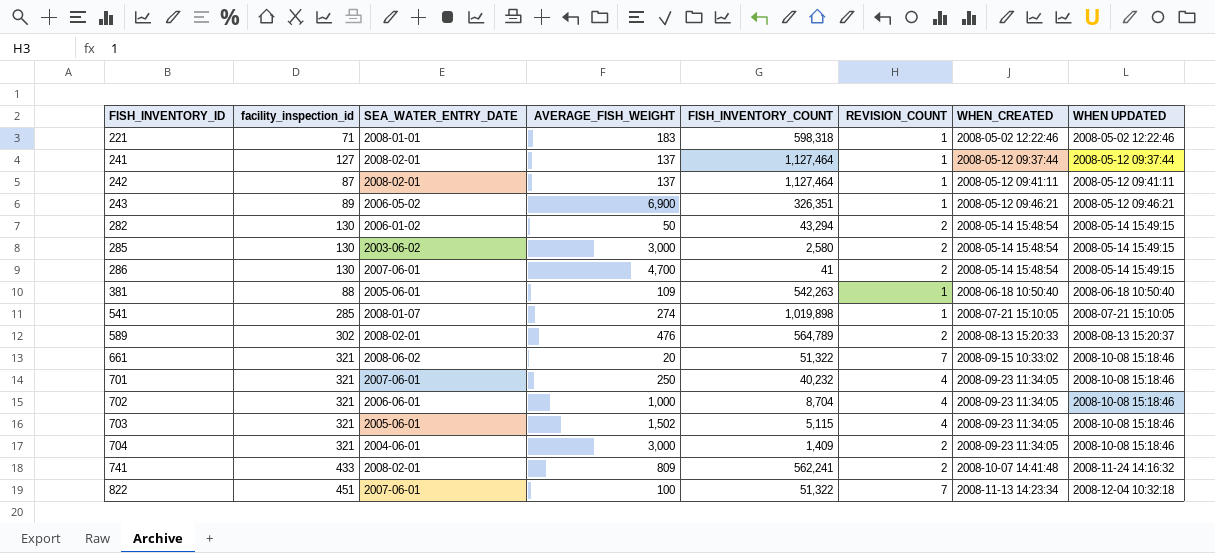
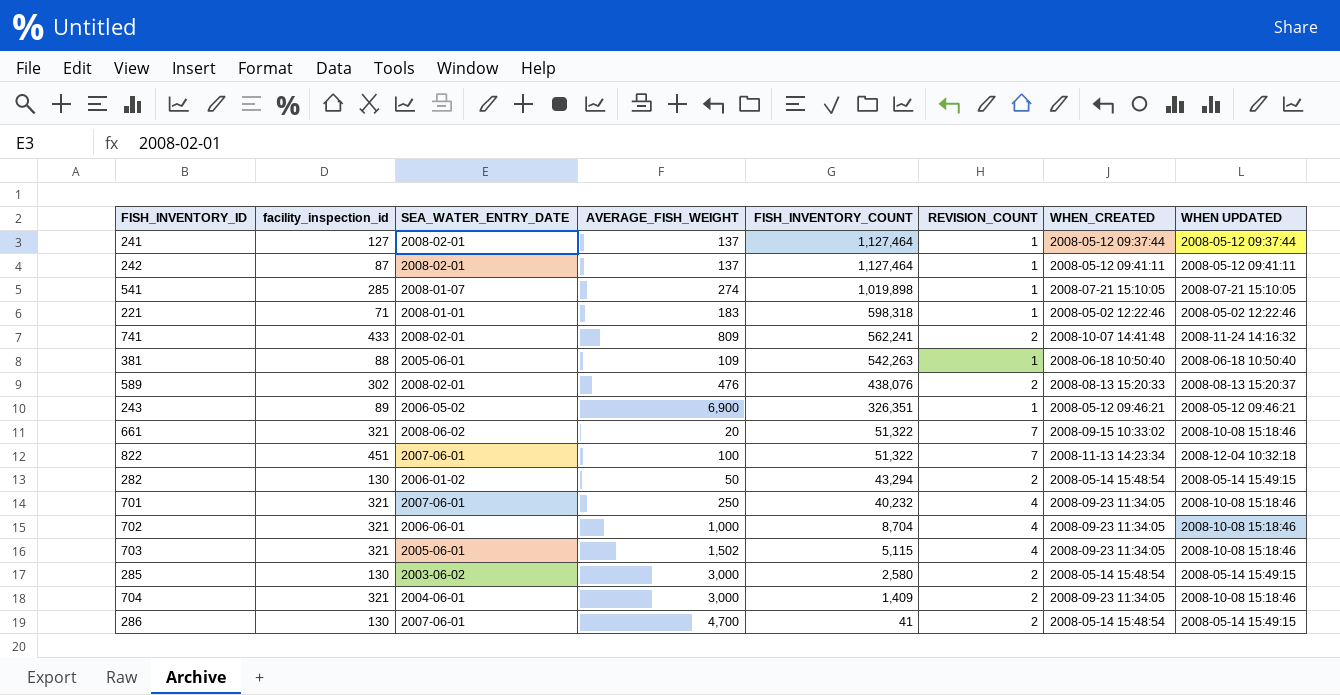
row order: FISH_INVENTORY_ID ascending -> FISH_INVENTORY_COUNT descending
589 | FISH_INVENTORY_COUNT: 564,789 -> 438,076

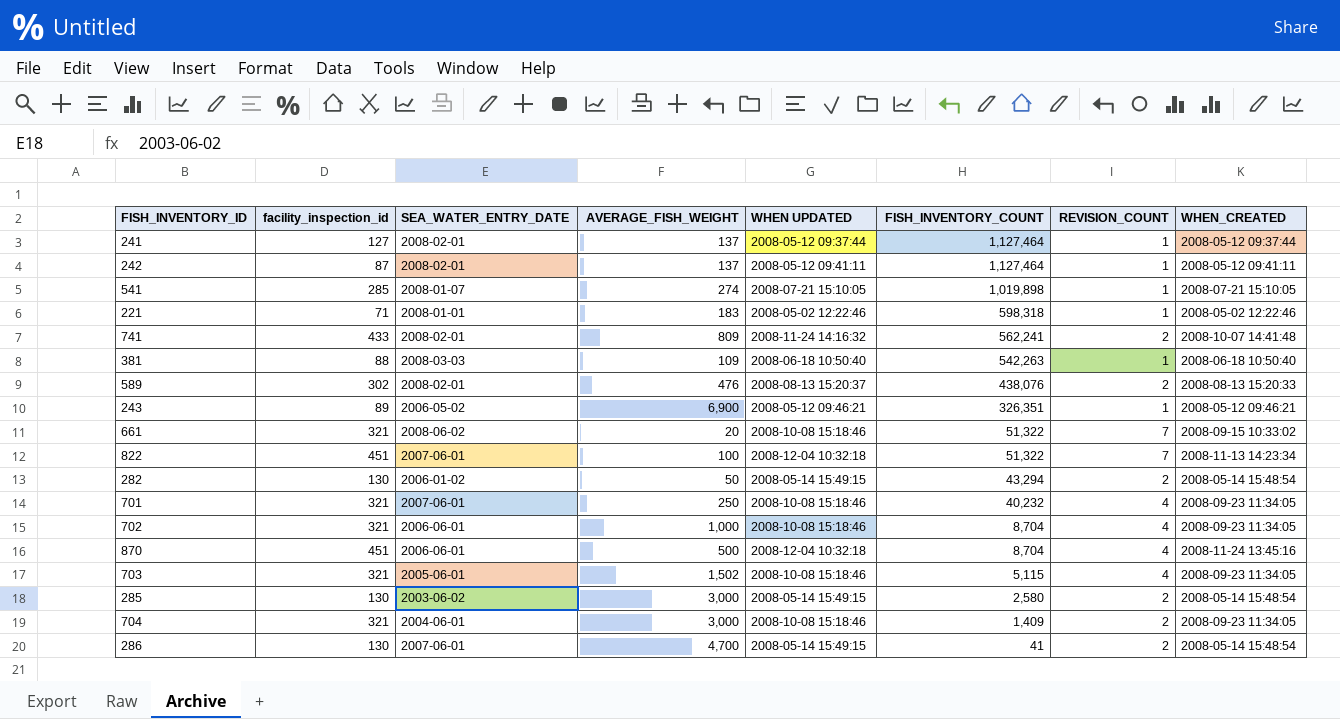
column WHEN UPDATED | position: 8 -> 5
381 | SEA_WATER_ENTRY_DATE: 2005-06-01 -> 2008-03-03
row 870: none -> 451 | 2006-06-01 | 500 | 2008-12-04 10:32:18 | 8,704 | 4 | 2008-11-24 13:45:16

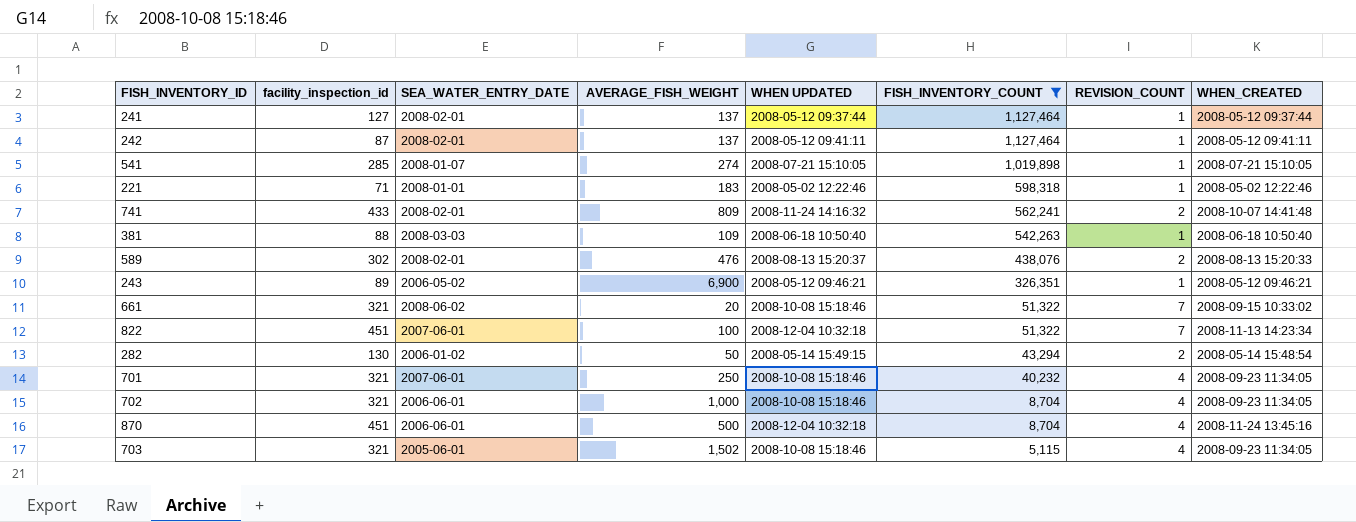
filter: none -> FISH_INVENTORY_COUNT >= 5,115

